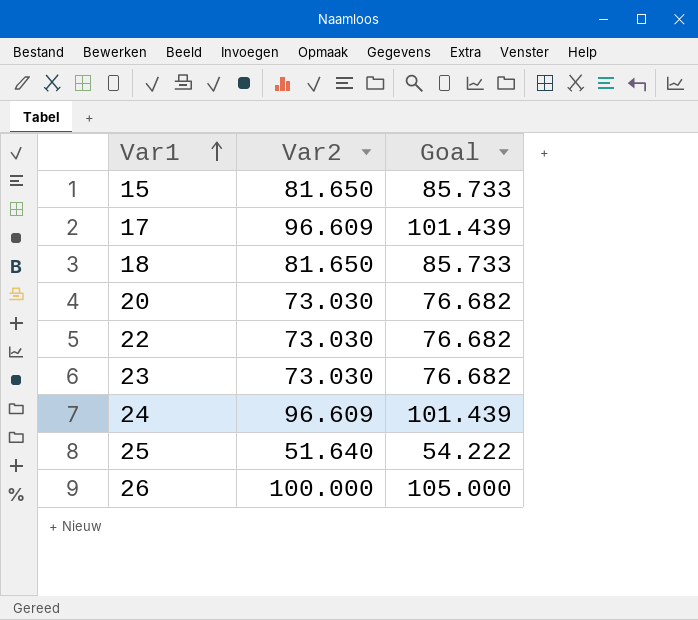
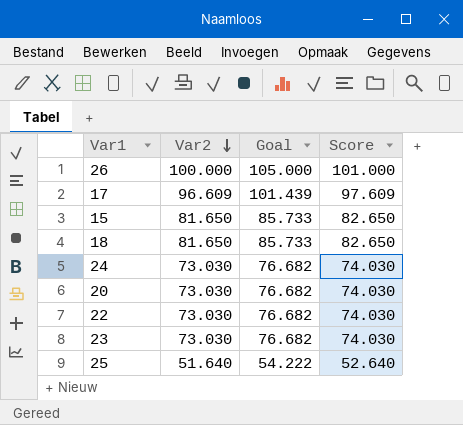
row order: Var1 ascending -> Var2 descending
column Score | formula: none -> [Var2] + 1
24 | Var2: 96.609 -> 73.030
24 | Goal: 101.439 -> 76.682

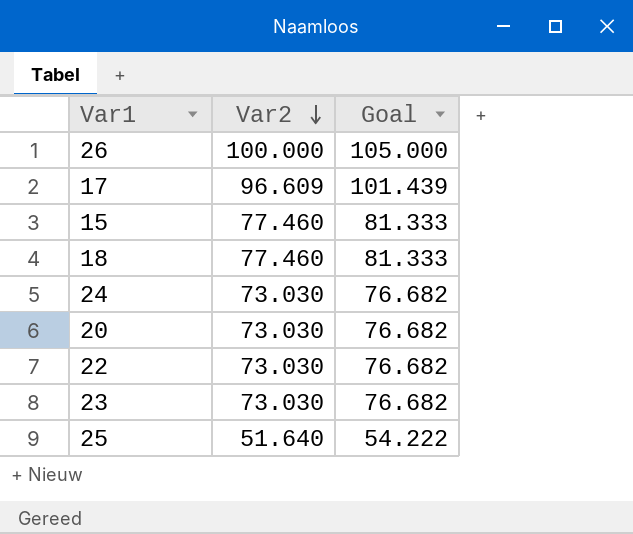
column Score | formula: [Var2] + 1 -> none
15 | Var2: 81.650 -> 77.460
15 | Goal: 85.733 -> 81.333
18 | Var2: 81.650 -> 77.460
18 | Goal: 85.733 -> 81.333

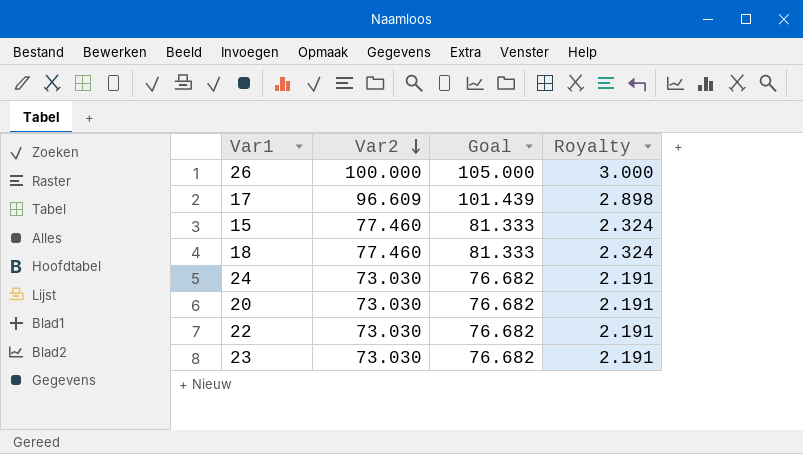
column Royalty | formula: none -> [Var2] * 0.03
row 25: 51.640 | 54.222 -> none

